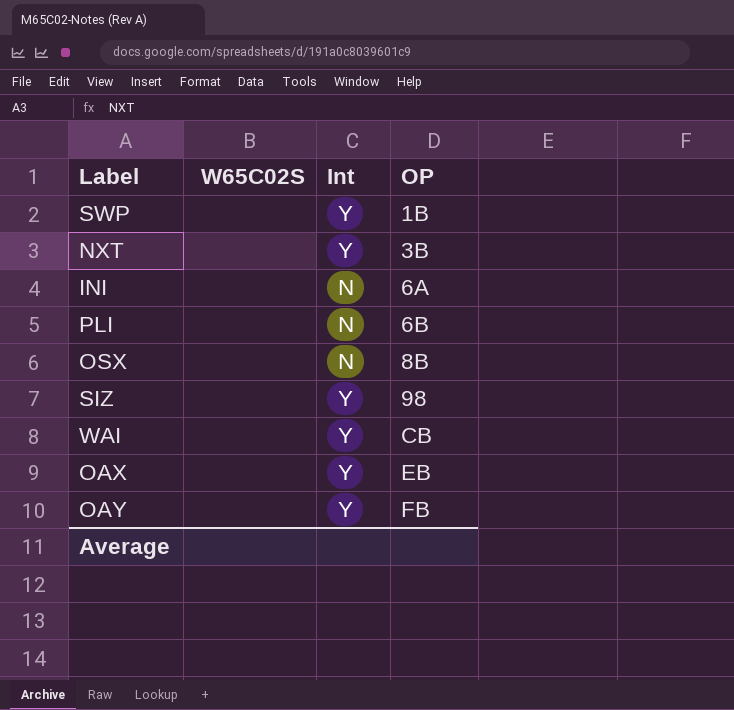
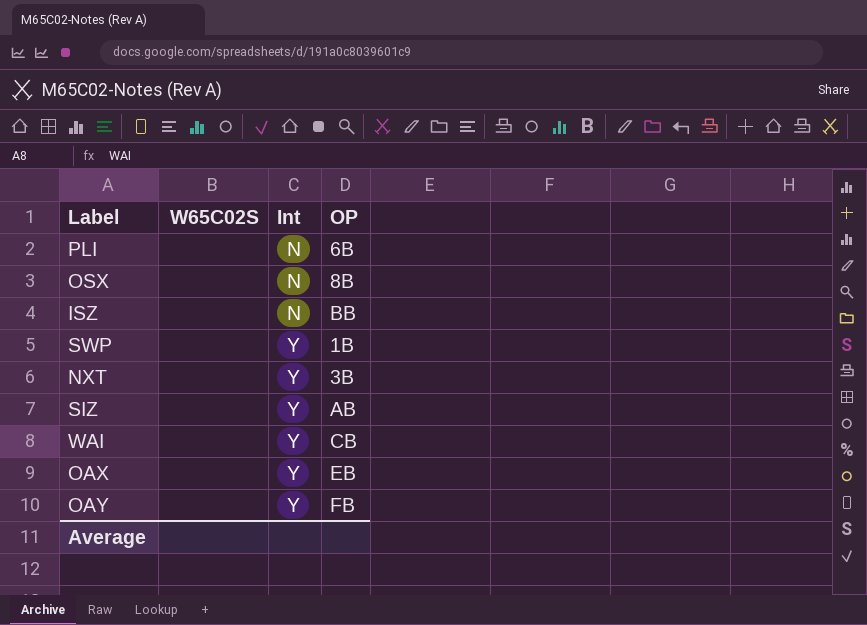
row order: OP ascending -> Int ascending
row INI: none | N | 6A -> none
row ISZ: none -> none | N | BB
SIZ | OP: 98 -> AB

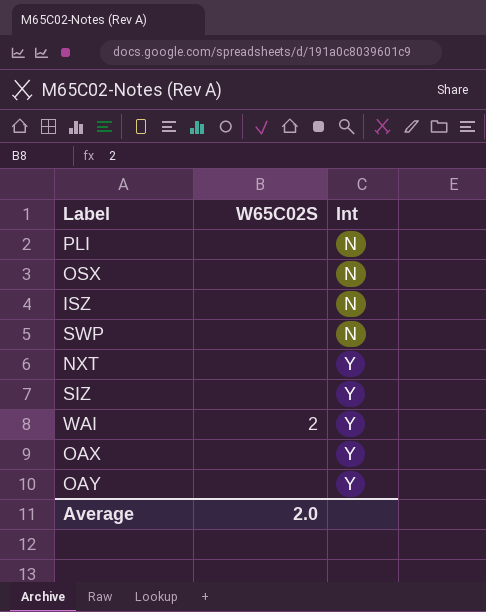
column OP | position: 4 -> none
SWP | Int: Y -> N
WAI | W65C02S: none -> 2
Average | W65C02S: none -> 2.0

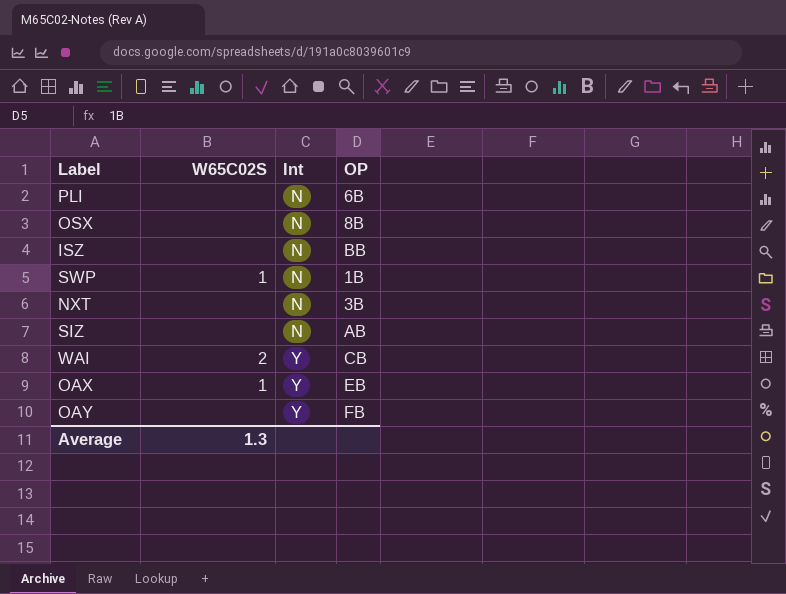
column OP | position: none -> 4
SWP | W65C02S: none -> 1
NXT | Int: Y -> N
SIZ | Int: Y -> N
OAX | W65C02S: none -> 1
Average | W65C02S: 2.0 -> 1.3

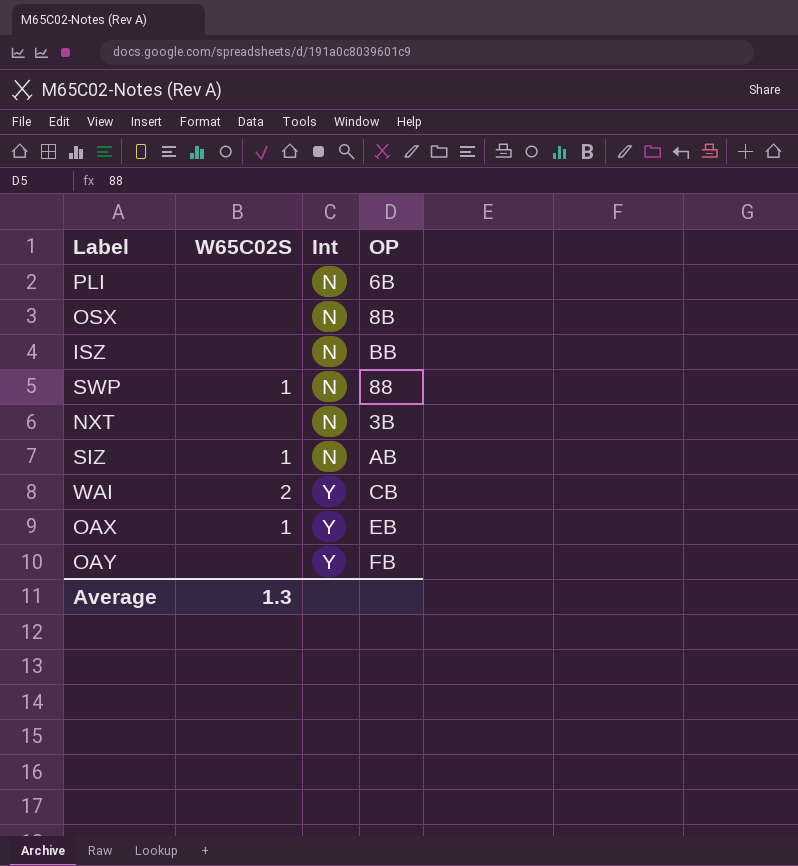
SWP | OP: 1B -> 88
SIZ | W65C02S: none -> 1

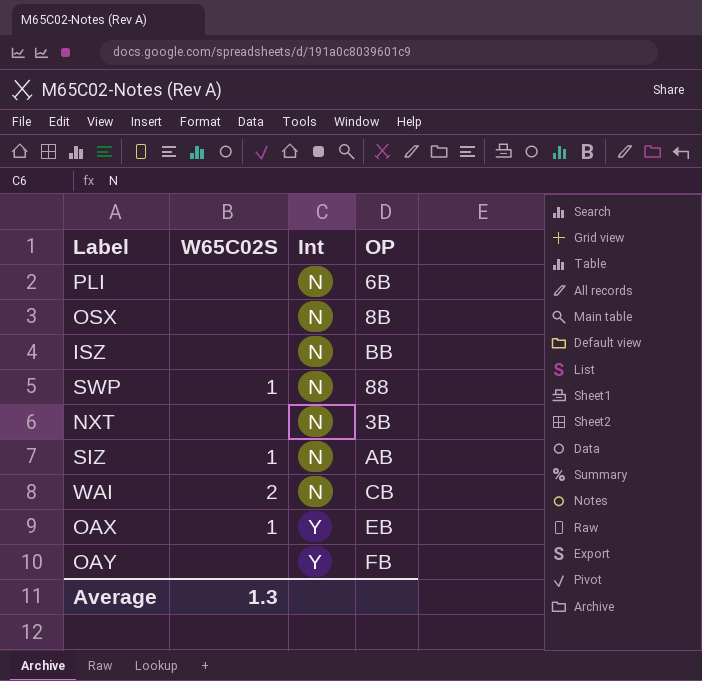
WAI | Int: Y -> N

